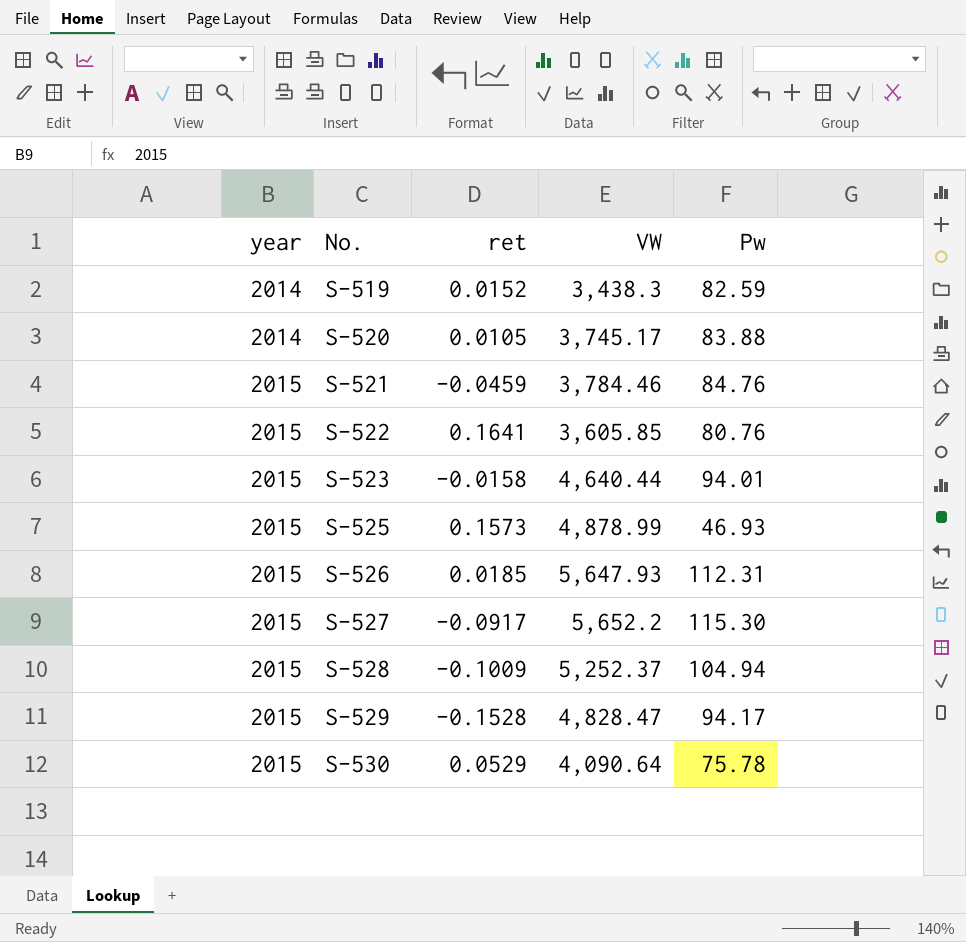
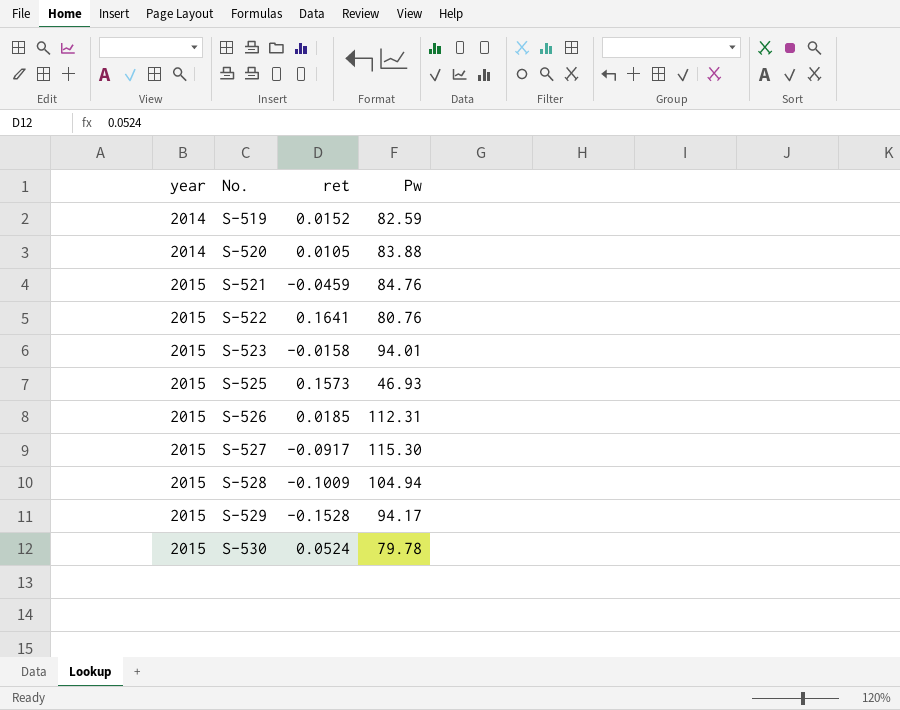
column VW | position: 4 -> none
S-530 | ret: 0.0529 -> 0.0524
S-530 | Pw: 75.78 -> 79.78

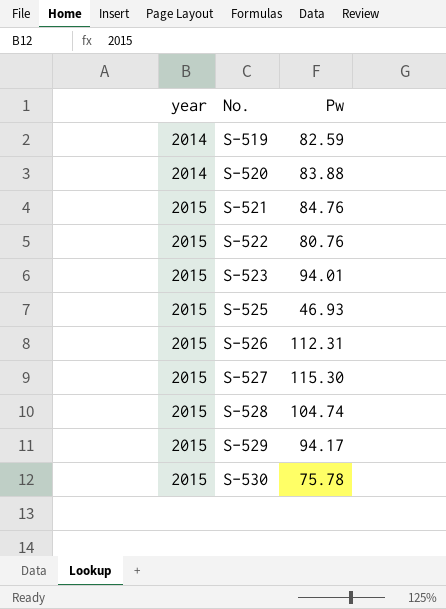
column ret | position: 3 -> none
S-528 | Pw: 104.94 -> 104.74
S-530 | Pw: 79.78 -> 75.78

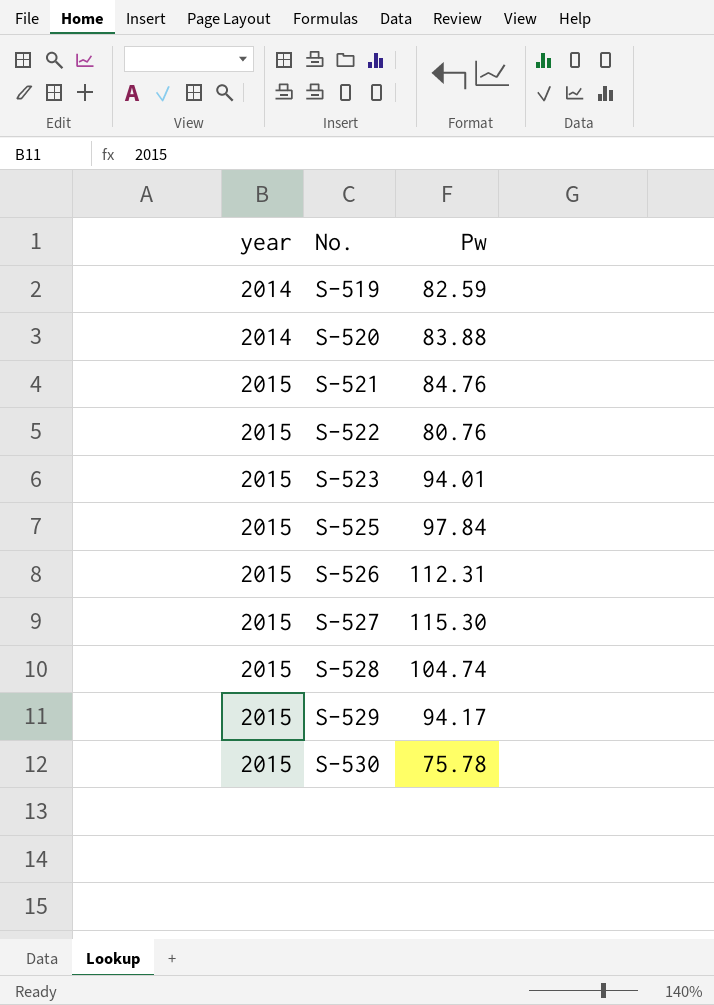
S-525 | Pw: 46.93 -> 97.84

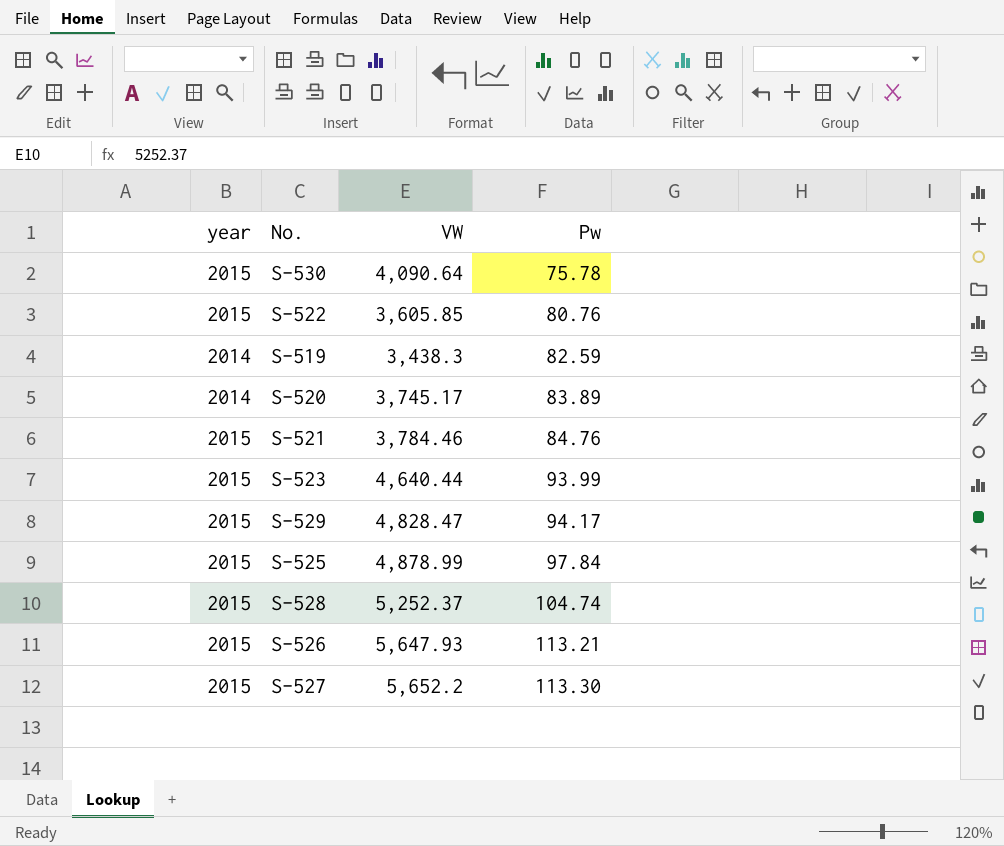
row order: year ascending -> Pw ascending
column VW | position: none -> 3
S-520 | Pw: 83.88 -> 83.89
S-523 | Pw: 94.01 -> 93.99
S-526 | Pw: 112.31 -> 113.21
S-527 | Pw: 115.30 -> 113.30

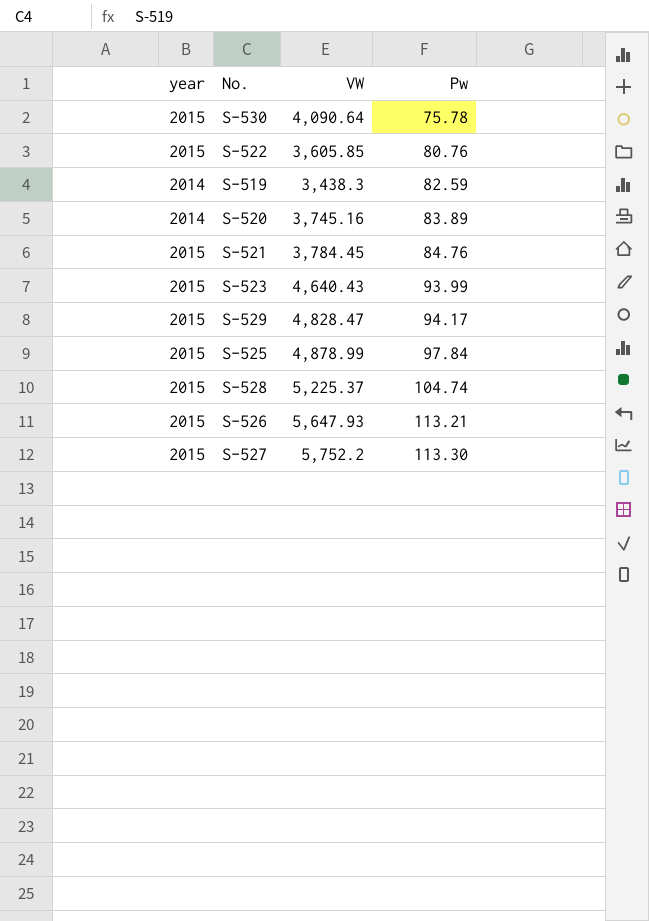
S-520 | VW: 3,745.17 -> 3,745.16
S-521 | VW: 3,784.46 -> 3,784.45
S-523 | VW: 4,640.44 -> 4,640.43
S-528 | VW: 5,252.37 -> 5,225.37
S-527 | VW: 5,652.2 -> 5,752.2

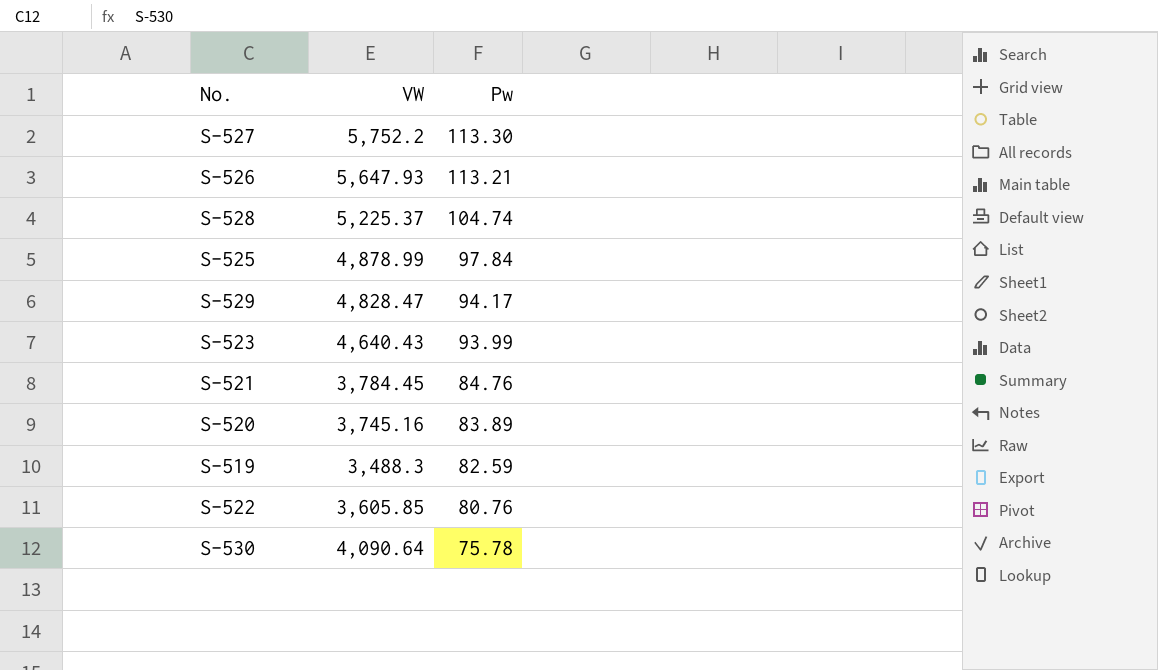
row order: Pw ascending -> Pw descending
column year | position: 1 -> none
S-519 | VW: 3,438.3 -> 3,488.3

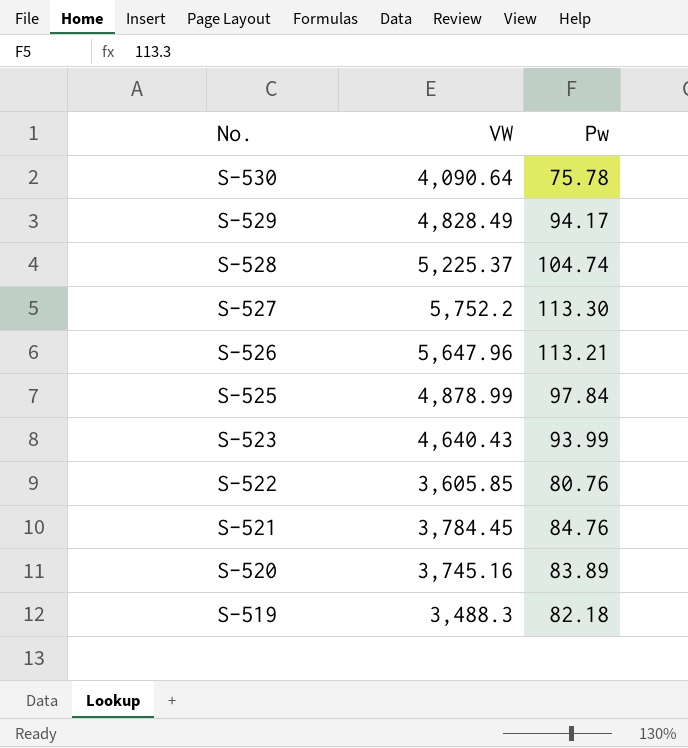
row order: Pw descending -> No. descending
S-529 | VW: 4,828.47 -> 4,828.49
S-526 | VW: 5,647.93 -> 5,647.96
S-519 | Pw: 82.59 -> 82.18

